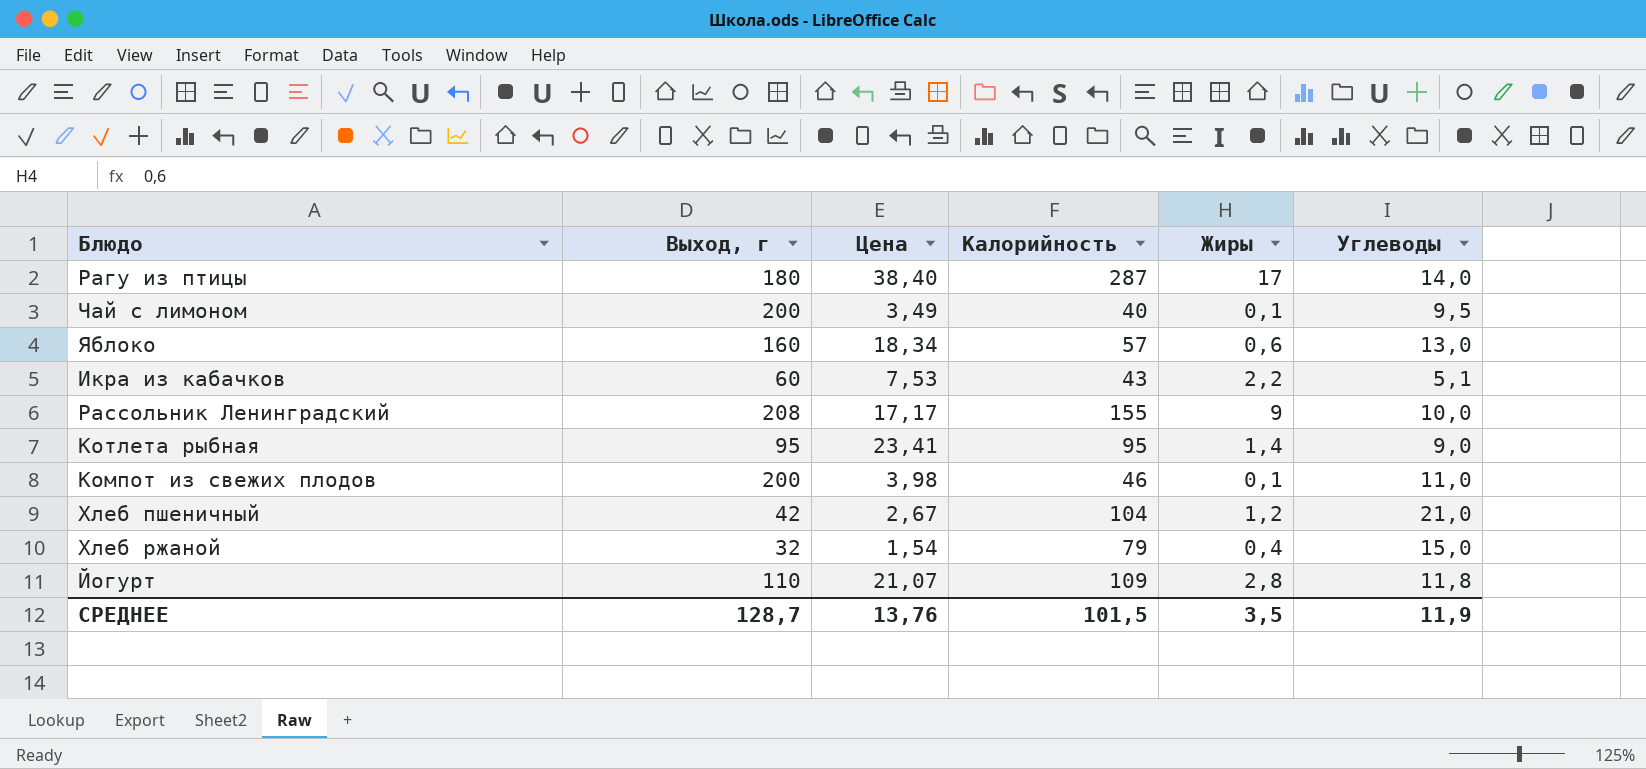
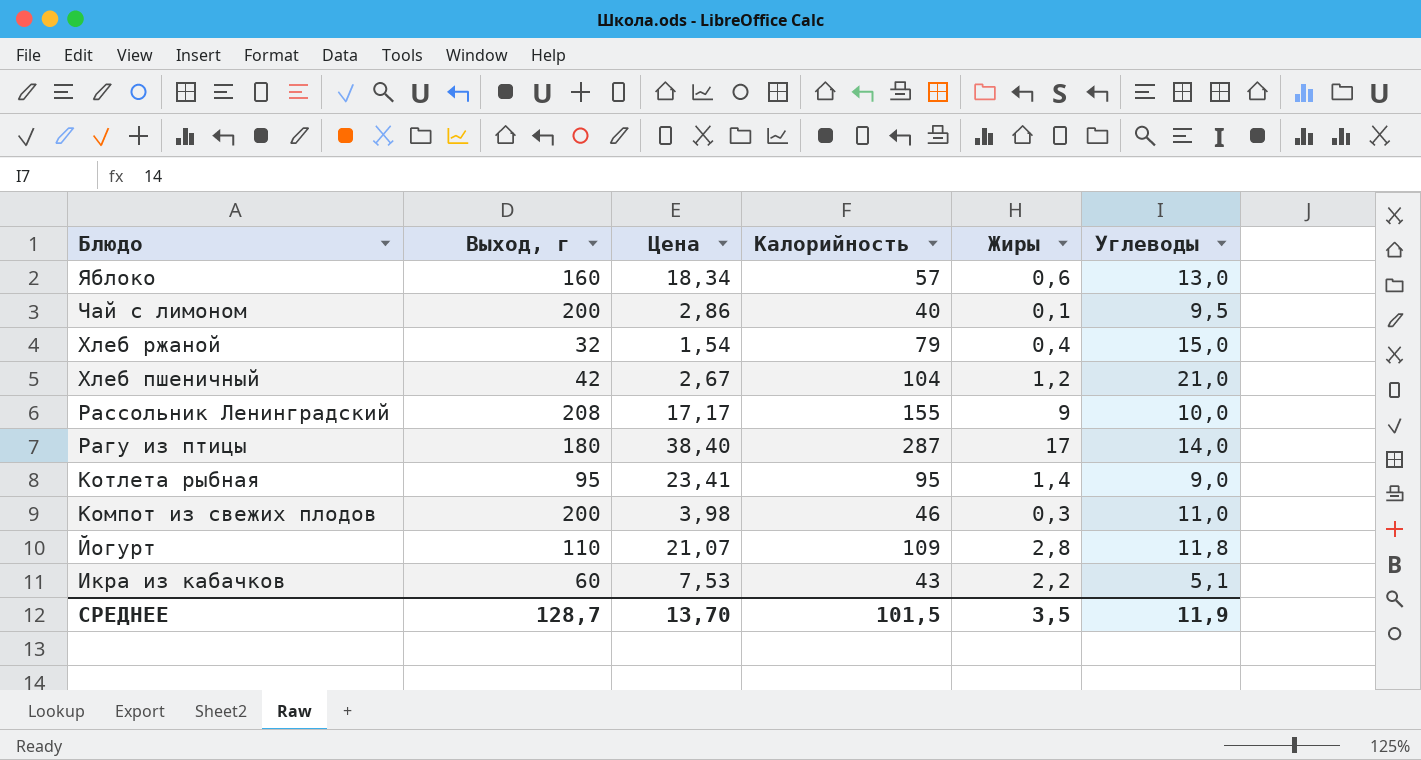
row order: none -> Блюдо descending
Чай с лимоном | Цена: 3,49 -> 2,86
Компот из свежих плодов | Жиры: 0,1 -> 0,3
СРЕДНЕЕ | Цена: 13,76 -> 13,70

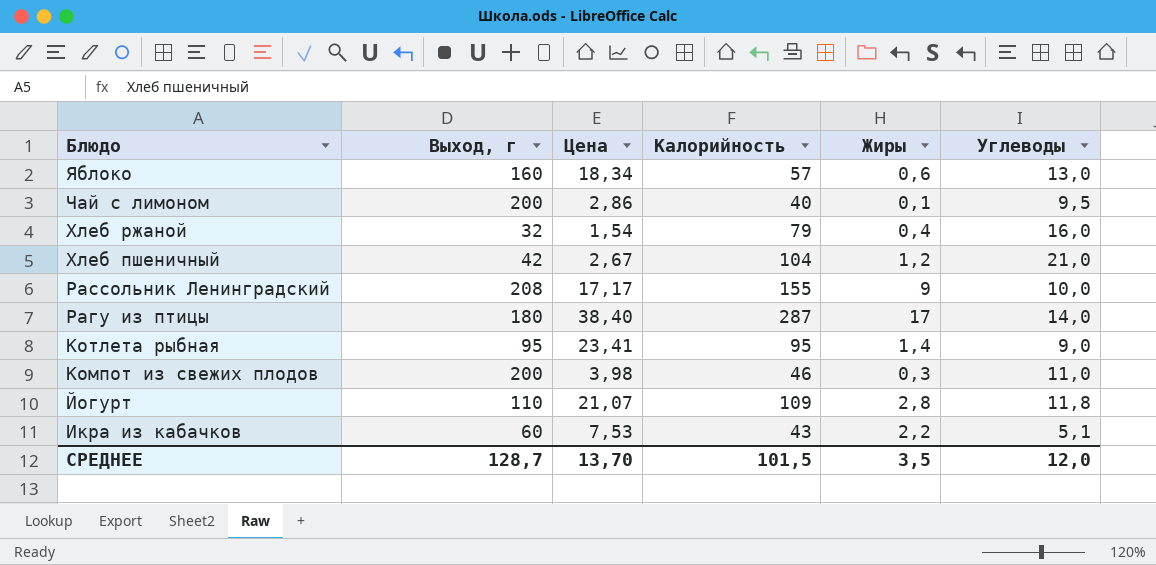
Хлеб ржаной | Углеводы: 15,0 -> 16,0
СРЕДНЕЕ | Углеводы: 11,9 -> 12,0

